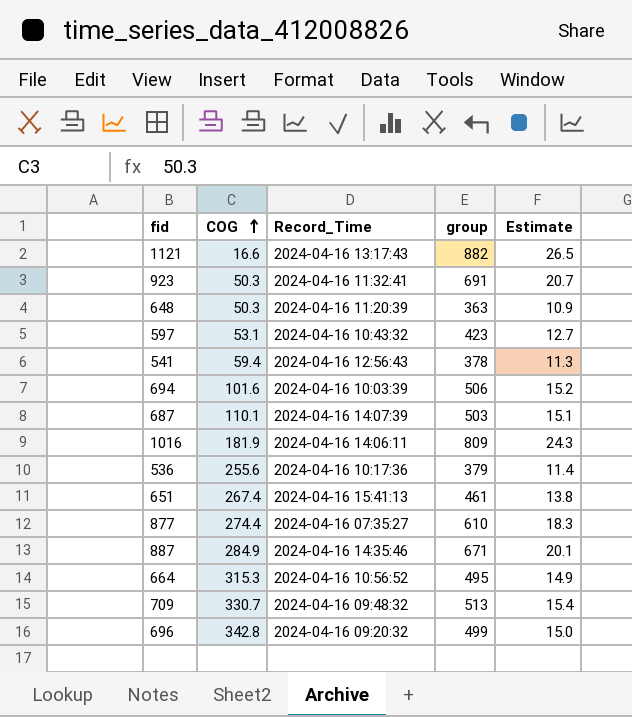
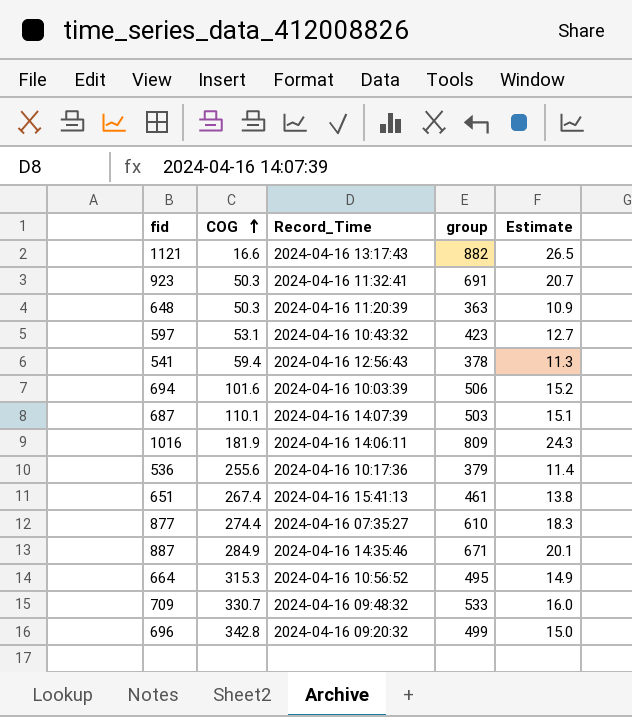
709 | group: 513 -> 533
709 | Estimate: 15.4 -> 16.0

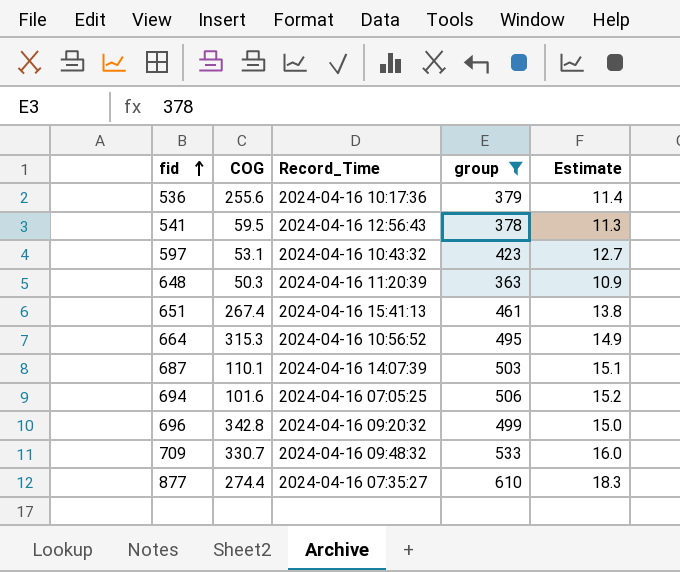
filter: none -> group <= 610
row order: COG ascending -> fid ascending
541 | COG: 59.4 -> 59.5
694 | Record_Time: 2024-04-16 10:03:39 -> 2024-04-16 07:05:25

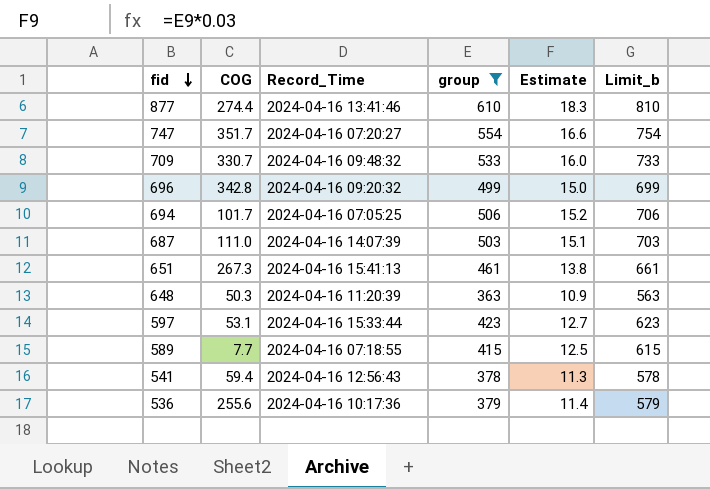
row order: fid ascending -> fid descending
column Limit_b | formula: none -> [group] + 200
row 664: 315.3 | 2024-04-16 10:56:52 | 495 | 14.9 -> none
877 | Record_Time: 2024-04-16 07:35:27 -> 2024-04-16 13:41:46
row 747: none -> 351.7 | 2024-04-16 07:20:27 | 554 | 16.6 | 754
694 | COG: 101.6 -> 101.7
687 | COG: 110.1 -> 111.0
651 | COG: 267.4 -> 267.3
597 | Record_Time: 2024-04-16 10:43:32 -> 2024-04-16 15:33:44
row 589: none -> 7.7 | 2024-04-16 07:18:55 | 415 | 12.5 | 615
541 | COG: 59.5 -> 59.4

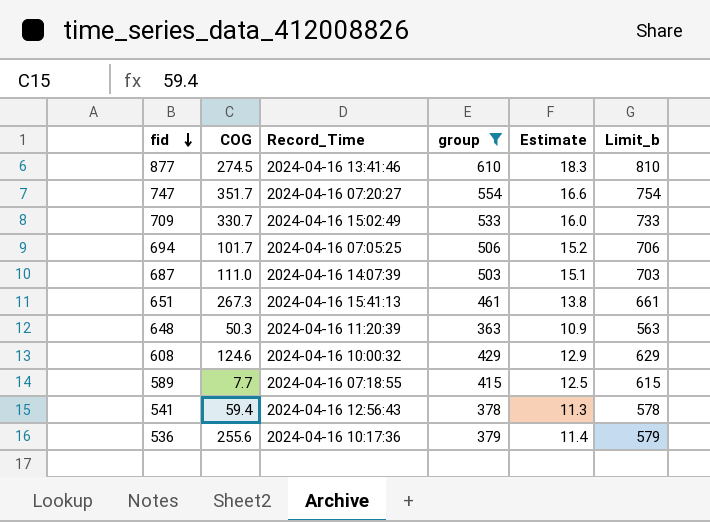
row 696: 342.8 | 2024-04-16 09:20:32 | 499 | 15.0 | 699 -> none
row 597: 53.1 | 2024-04-16 15:33:44 | 423 | 12.7 | 623 -> none
877 | COG: 274.4 -> 274.5
709 | Record_Time: 2024-04-16 09:48:32 -> 2024-04-16 15:02:49
row 608: none -> 124.6 | 2024-04-16 10:00:32 | 429 | 12.9 | 629

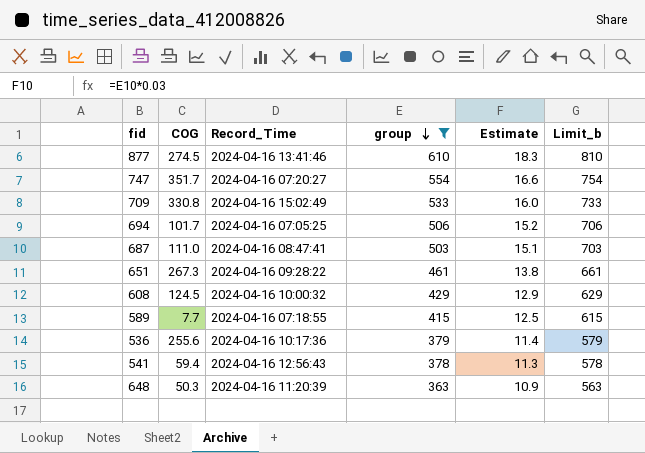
row order: fid descending -> group descending
709 | COG: 330.7 -> 330.8
687 | Record_Time: 2024-04-16 14:07:39 -> 2024-04-16 08:47:41
651 | Record_Time: 2024-04-16 15:41:13 -> 2024-04-16 09:28:22
608 | COG: 124.6 -> 124.5

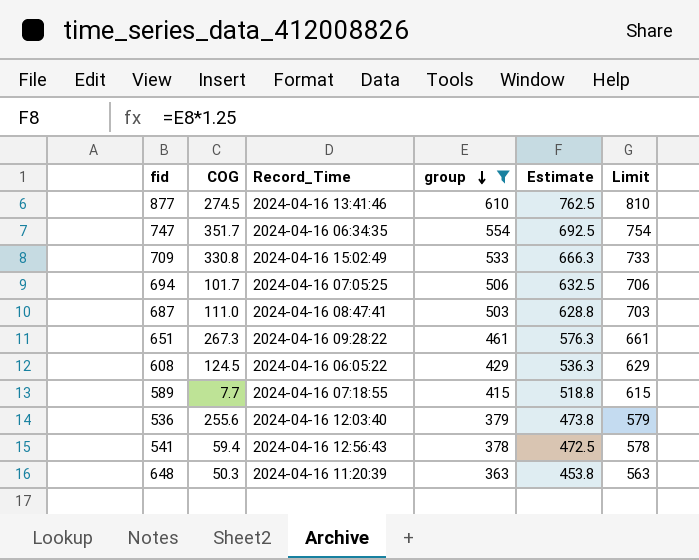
column Estimate | formula: [group] * 0.03 -> [group] * 1.25
column name: Limit_b -> Limit
747 | Record_Time: 2024-04-16 07:20:27 -> 2024-04-16 06:34:35
608 | Record_Time: 2024-04-16 10:00:32 -> 2024-04-16 06:05:22
536 | Record_Time: 2024-04-16 10:17:36 -> 2024-04-16 12:03:40

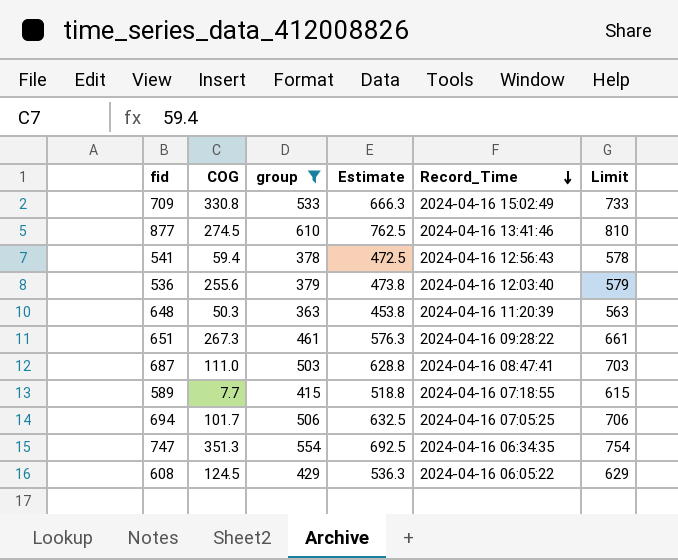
row order: group descending -> Record_Time descending
column Record_Time | position: 3 -> 5
747 | COG: 351.7 -> 351.3

